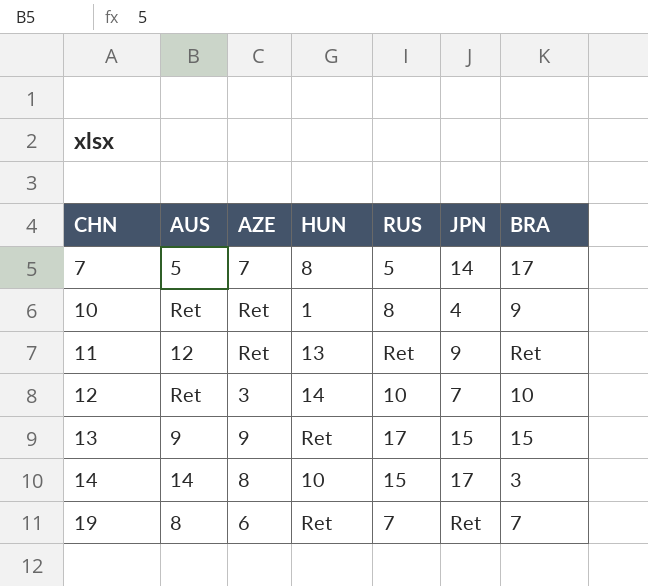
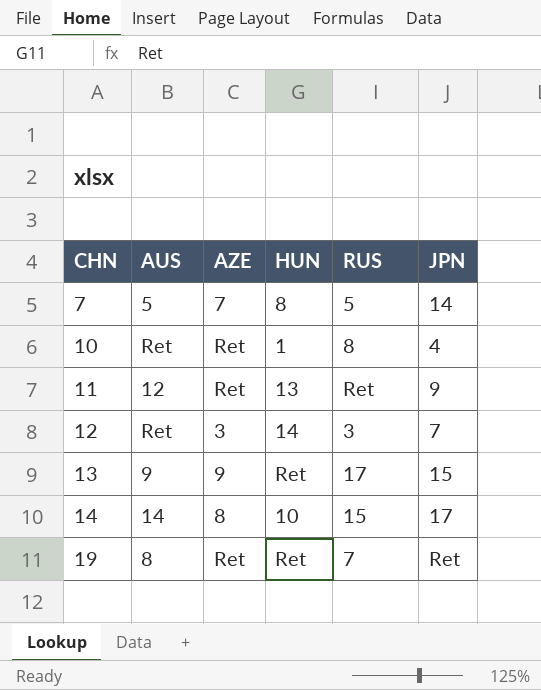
column BRA | position: 7 -> none
12 | RUS: 10 -> 3
19 | AZE: 6 -> Ret

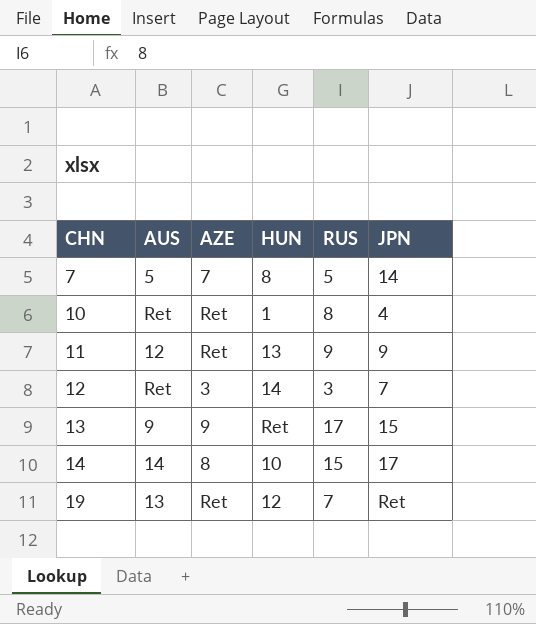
11 | RUS: Ret -> 9
19 | AUS: 8 -> 13
19 | HUN: Ret -> 12

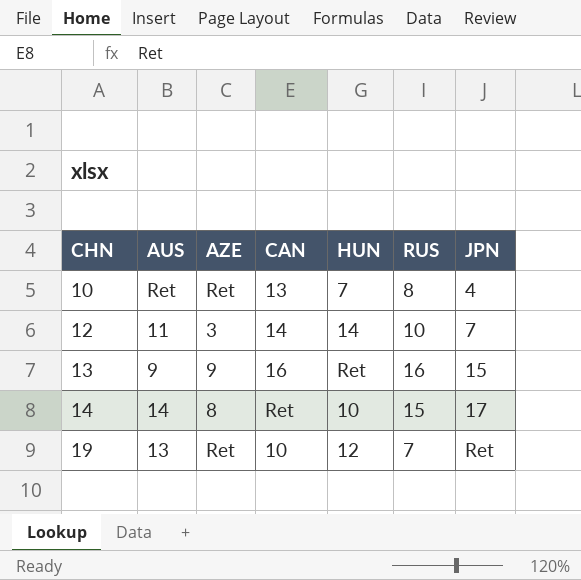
column CAN | position: none -> 4
row 7: 5 | 7 | 8 | 5 | 14 -> none
row 11: 12 | Ret | 13 | 9 | 9 -> none
10 | HUN: 1 -> 7
12 | AUS: Ret -> 11
12 | RUS: 3 -> 10
13 | RUS: 17 -> 16

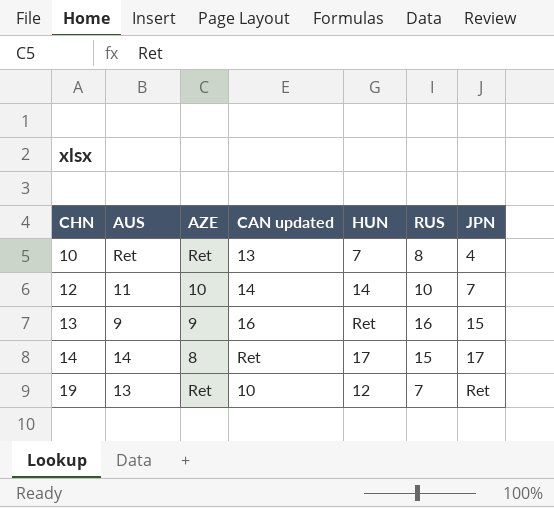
column name: CAN -> CAN updated
12 | AZE: 3 -> 10
14 | HUN: 10 -> 17

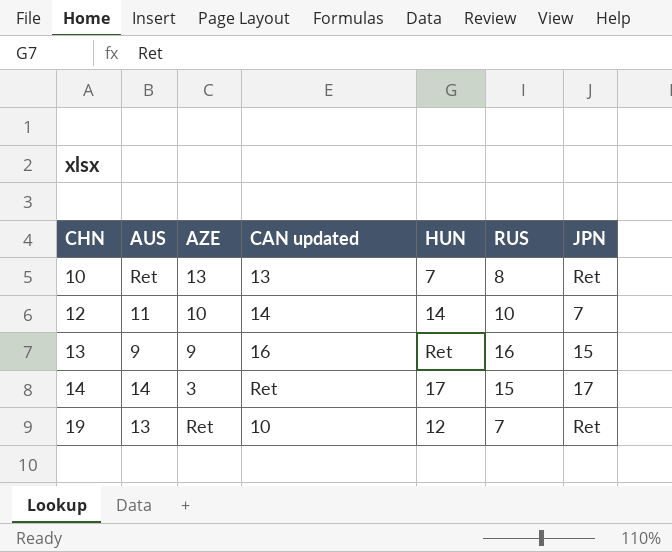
10 | AZE: Ret -> 13
10 | JPN: 4 -> Ret
14 | AZE: 8 -> 3

